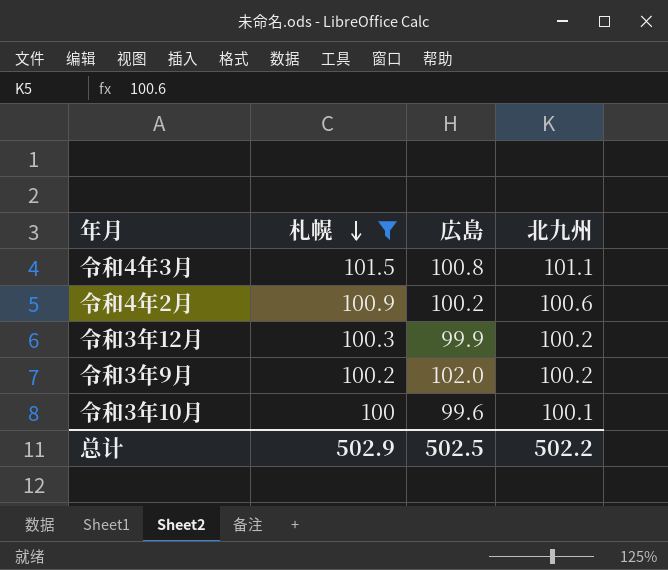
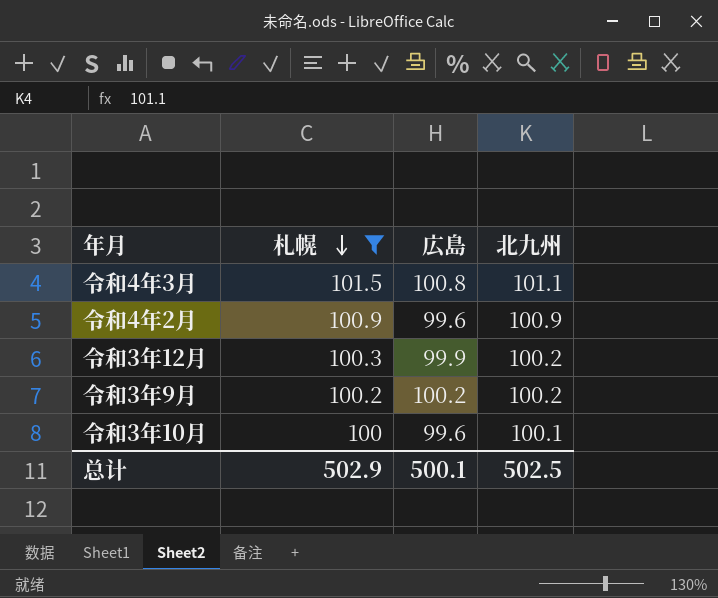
令和4年2月 | 広島: 100.2 -> 99.6
令和4年2月 | 北九州: 100.6 -> 100.9
令和3年9月 | 広島: 102.0 -> 100.2
总计 | 広島: 502.5 -> 500.1
总计 | 北九州: 502.2 -> 502.5

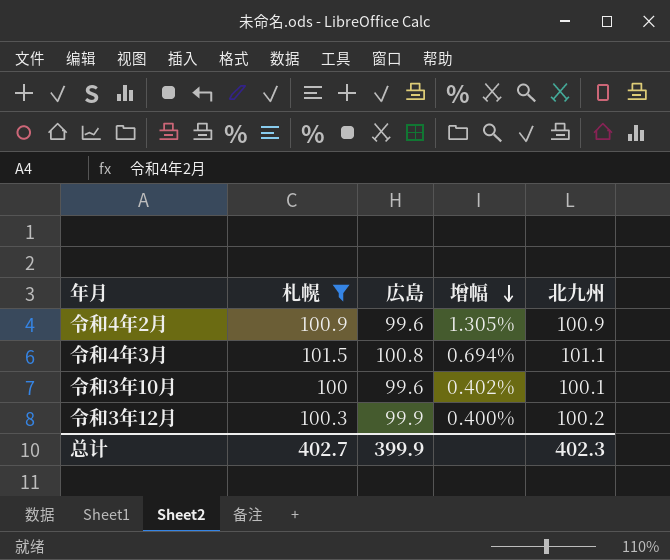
row order: 札幌 descending -> 增幅 descending
column 增幅 | formula: none -> ([札幌] - [広島]) / [広島]
row 令和3年9月: 100.2 | 100.2 | 100.2 -> none
总计 | 札幌: 502.9 -> 402.7
总计 | 広島: 500.1 -> 399.9
总计 | 北九州: 502.5 -> 402.3

